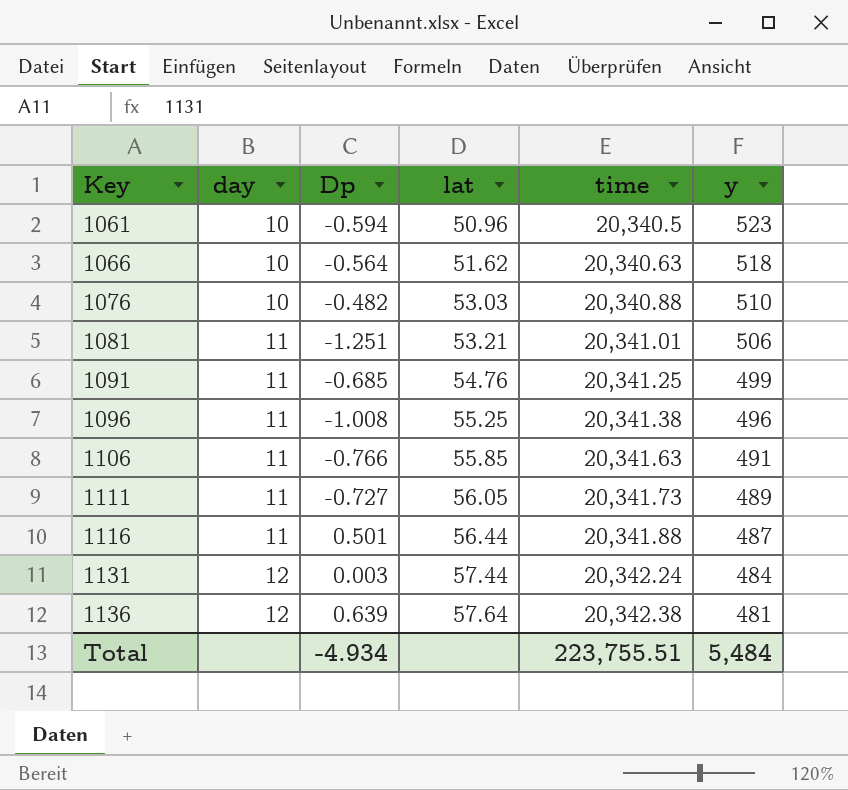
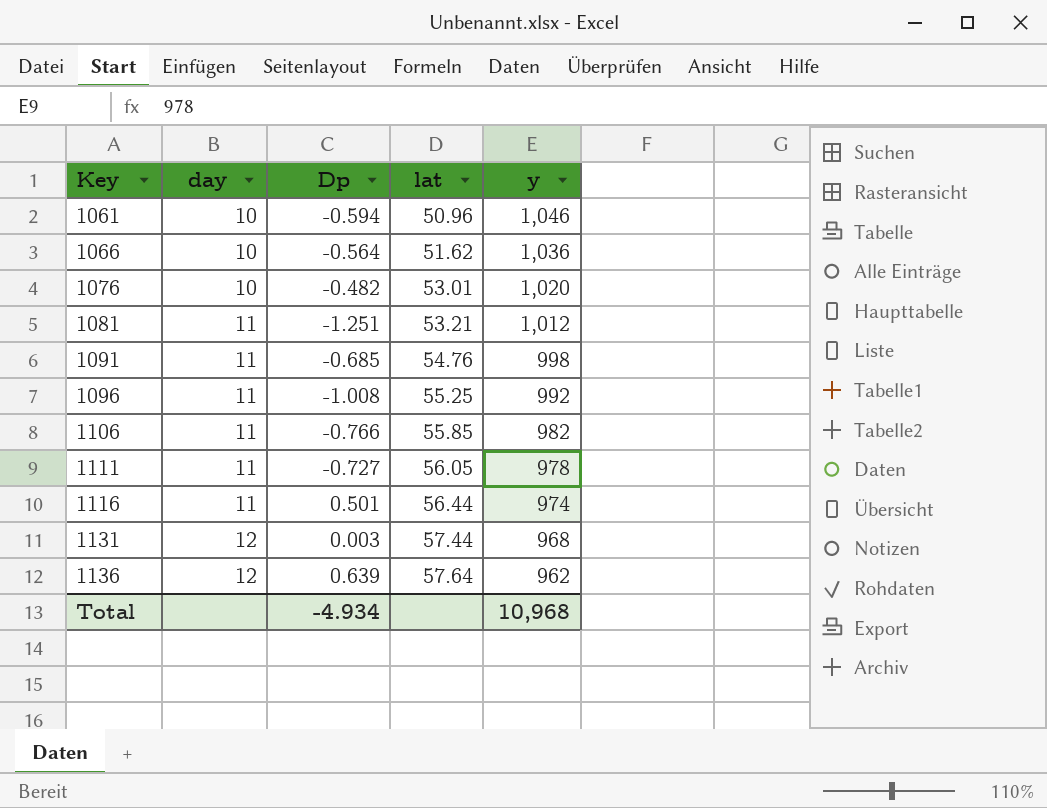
column time | position: 5 -> none
1061 | y: 523 -> 1,046
1066 | y: 518 -> 1,036
1076 | lat: 53.03 -> 53.01
1076 | y: 510 -> 1,020
1081 | y: 506 -> 1,012
1091 | y: 499 -> 998
1096 | y: 496 -> 992
1106 | y: 491 -> 982
1111 | y: 489 -> 978
1116 | y: 487 -> 974
1131 | y: 484 -> 968
1136 | y: 481 -> 962
Total | y: 5,484 -> 10,968

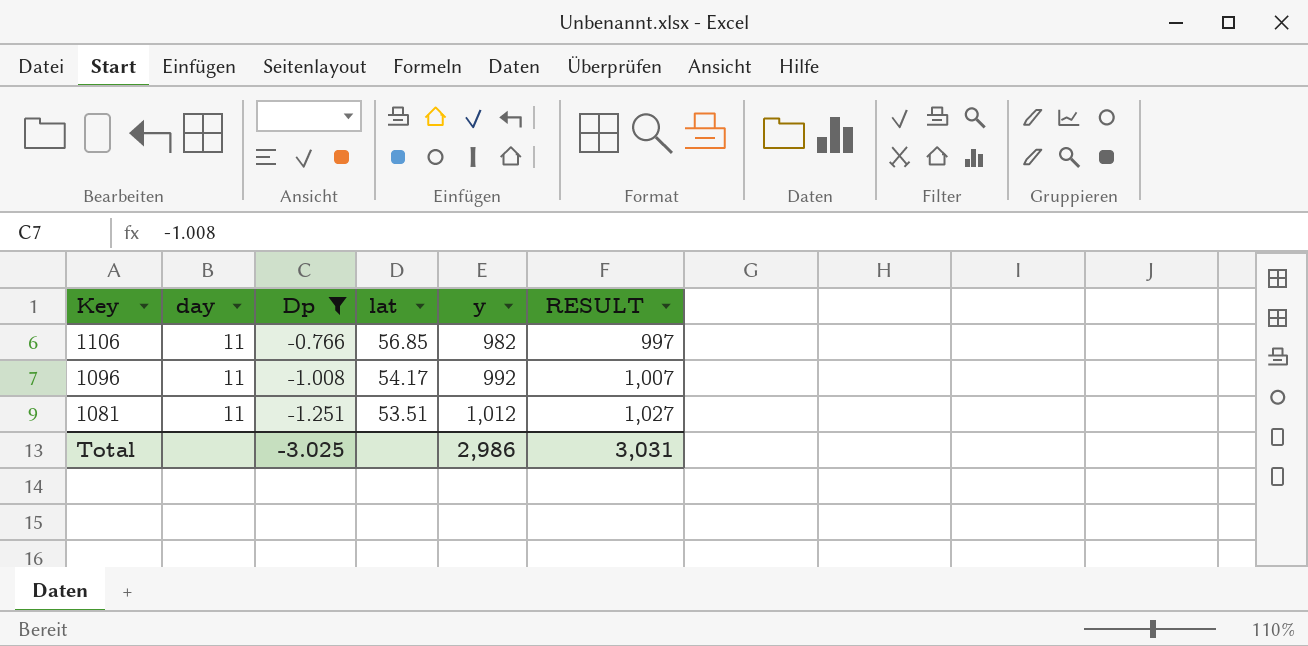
filter: none -> Dp <= -0.766
row order: Key ascending -> Key descending
column RESULT | formula: none -> [y] + 15
1106 | lat: 55.85 -> 56.85
1096 | lat: 55.25 -> 54.17
1081 | lat: 53.21 -> 53.51
Total | Dp: -4.934 -> -3.025
Total | y: 10,968 -> 2,986

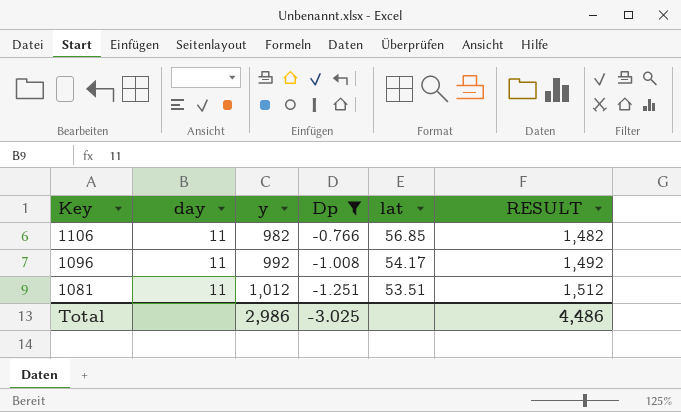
column y | position: 5 -> 3
column RESULT | formula: [y] + 15 -> [y] + 500
Total | RESULT: 3,031 -> 4,486

